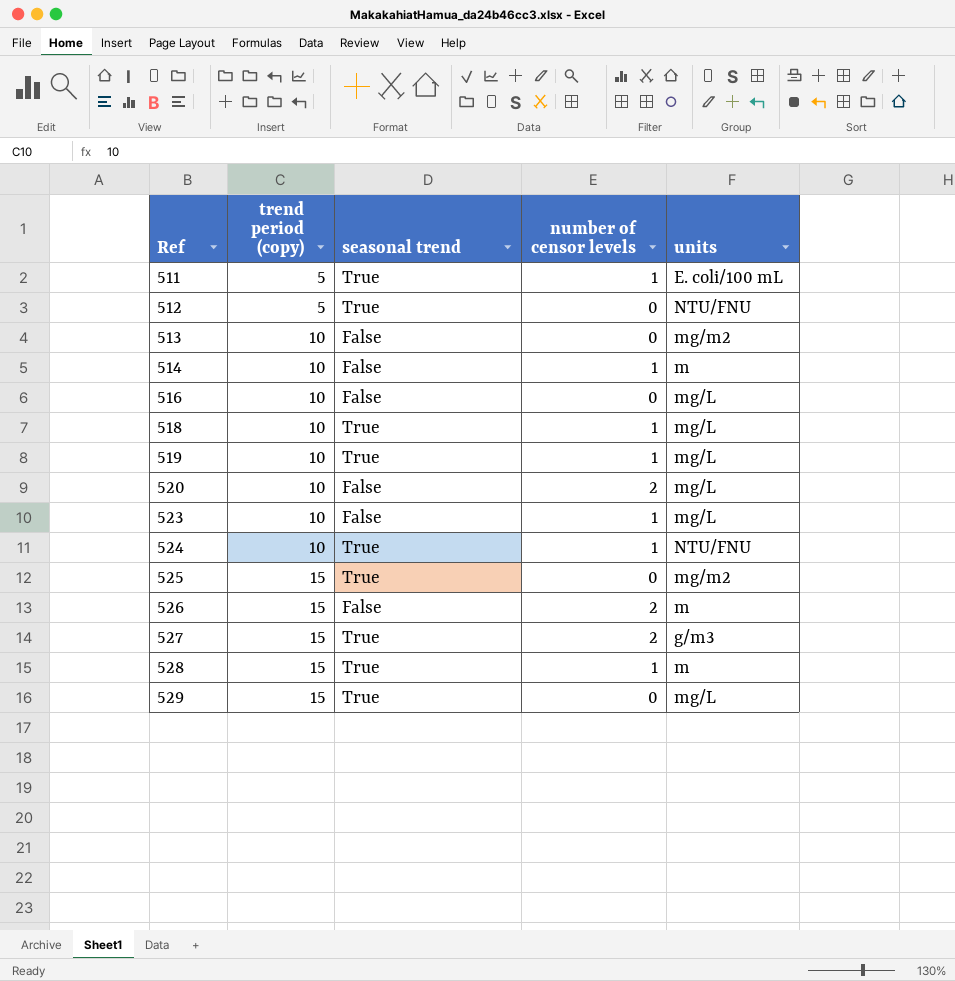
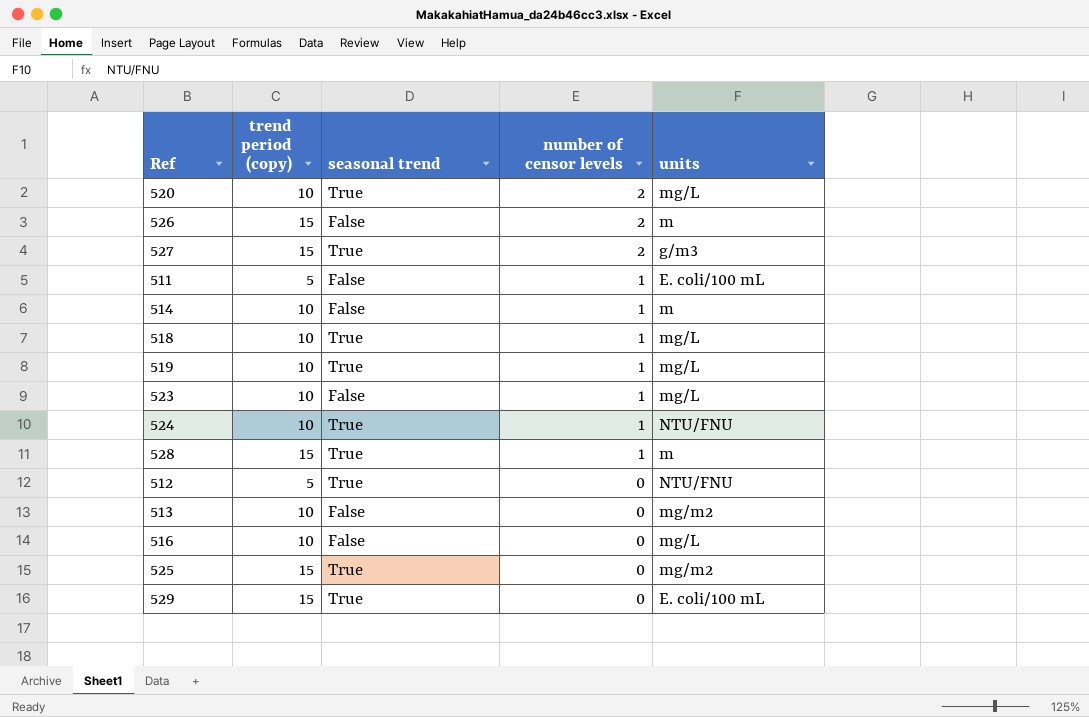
row order: Ref ascending -> number of censor levels descending
520 | seasonal trend: False -> True
511 | seasonal trend: True -> False
529 | units: mg/L -> E. coli/100 mL

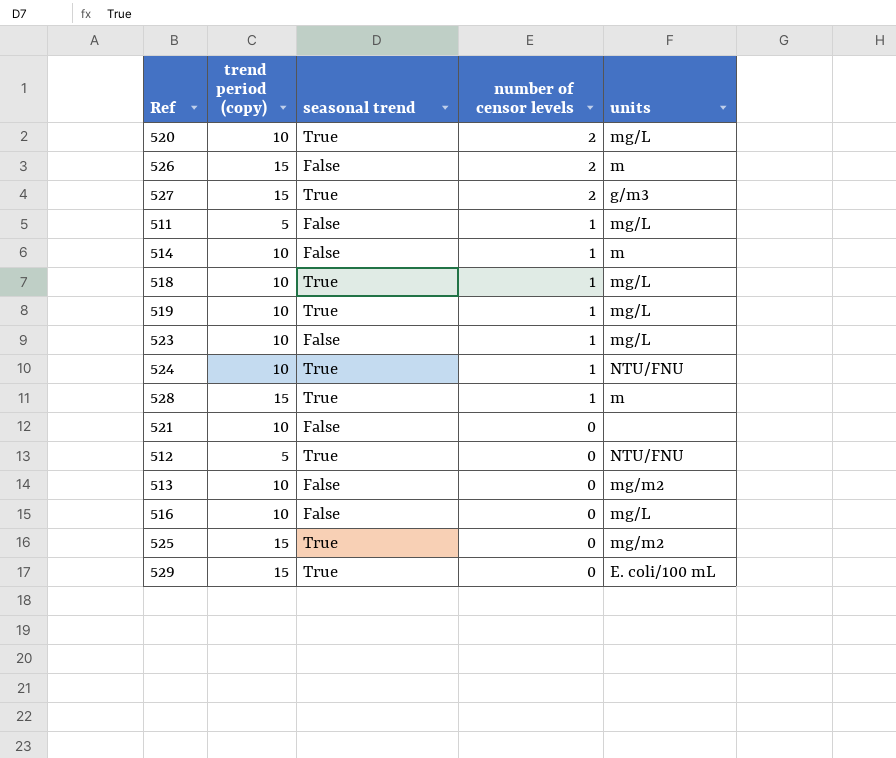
511 | units: E. coli/100 mL -> mg/L
row 521: none -> 10 | False | 0 | none

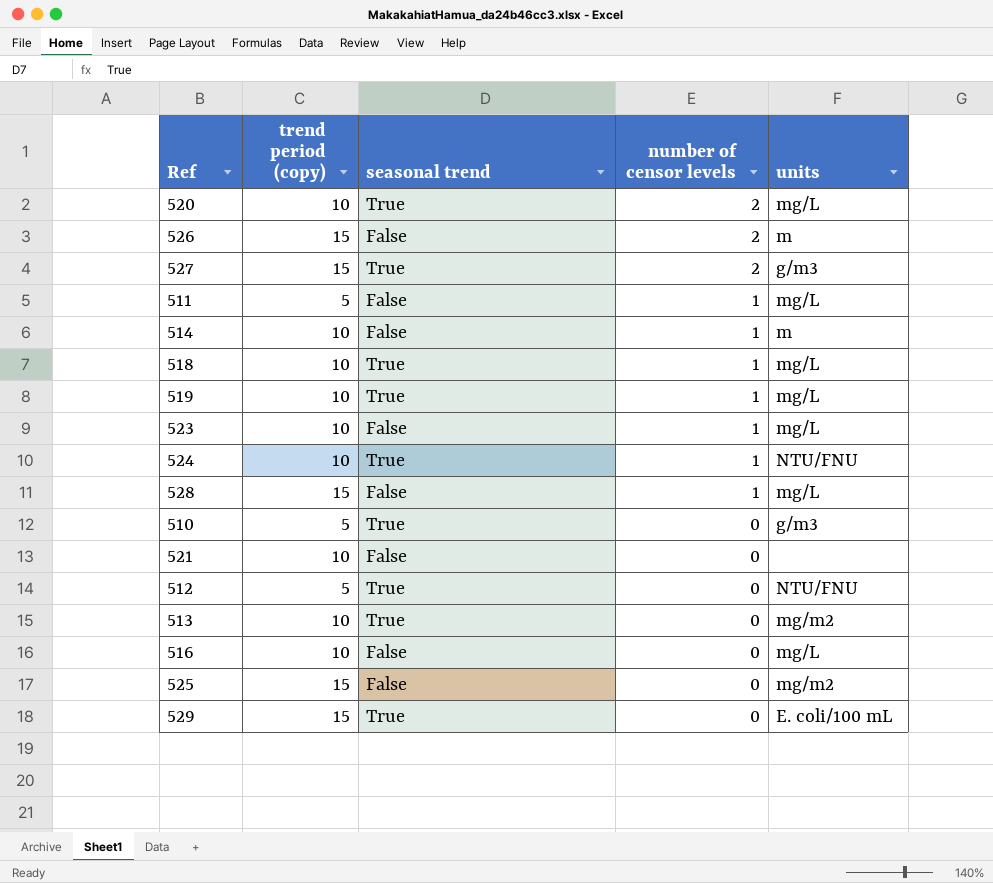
528 | seasonal trend: True -> False
528 | units: m -> mg/L
row 510: none -> 5 | True | 0 | g/m3
513 | seasonal trend: False -> True
525 | seasonal trend: True -> False

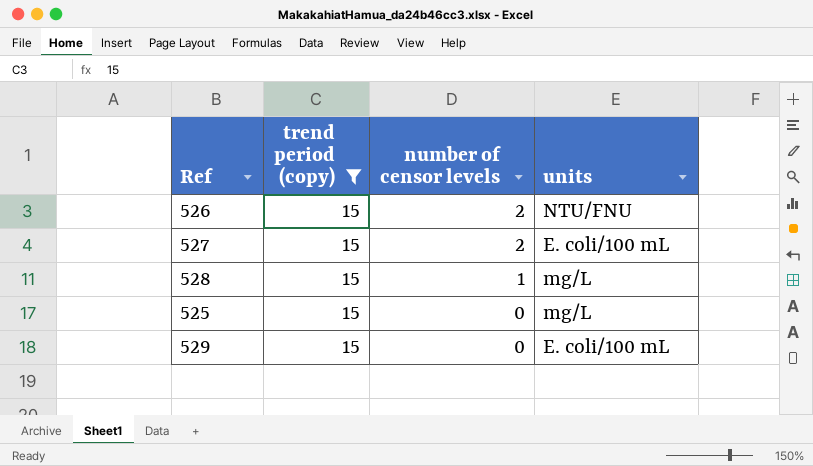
filter: none -> trend period (copy) = 15
column seasonal trend | position: 3 -> none
526 | units: m -> NTU/FNU
527 | units: g/m3 -> E. coli/100 mL
525 | units: mg/m2 -> mg/L

